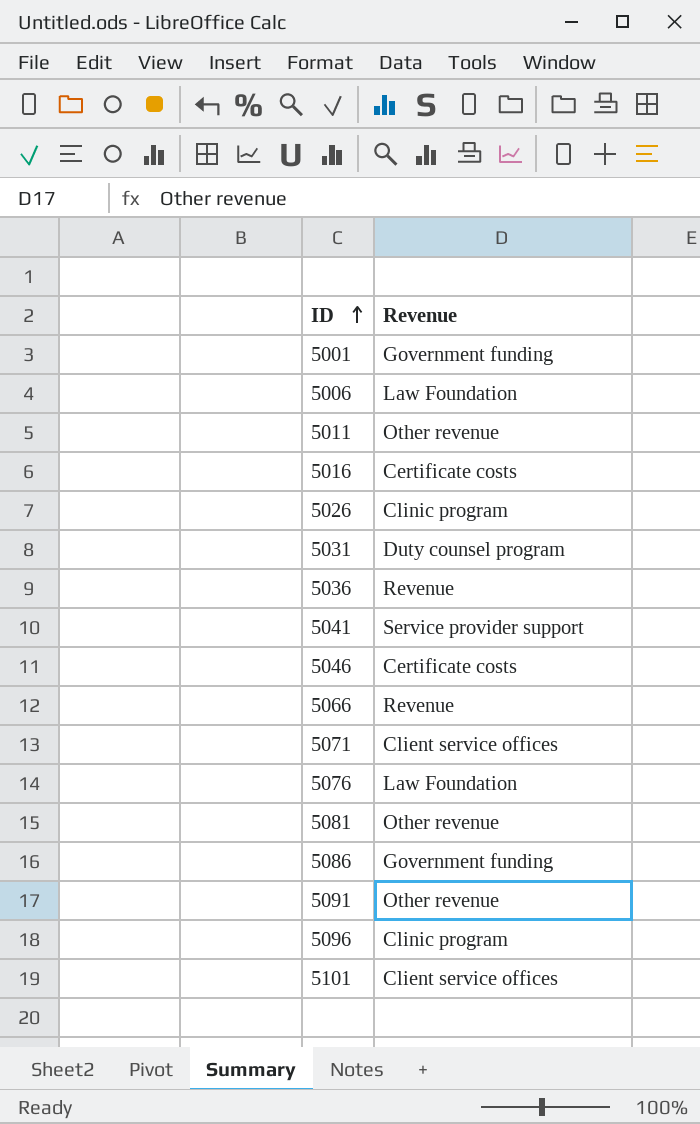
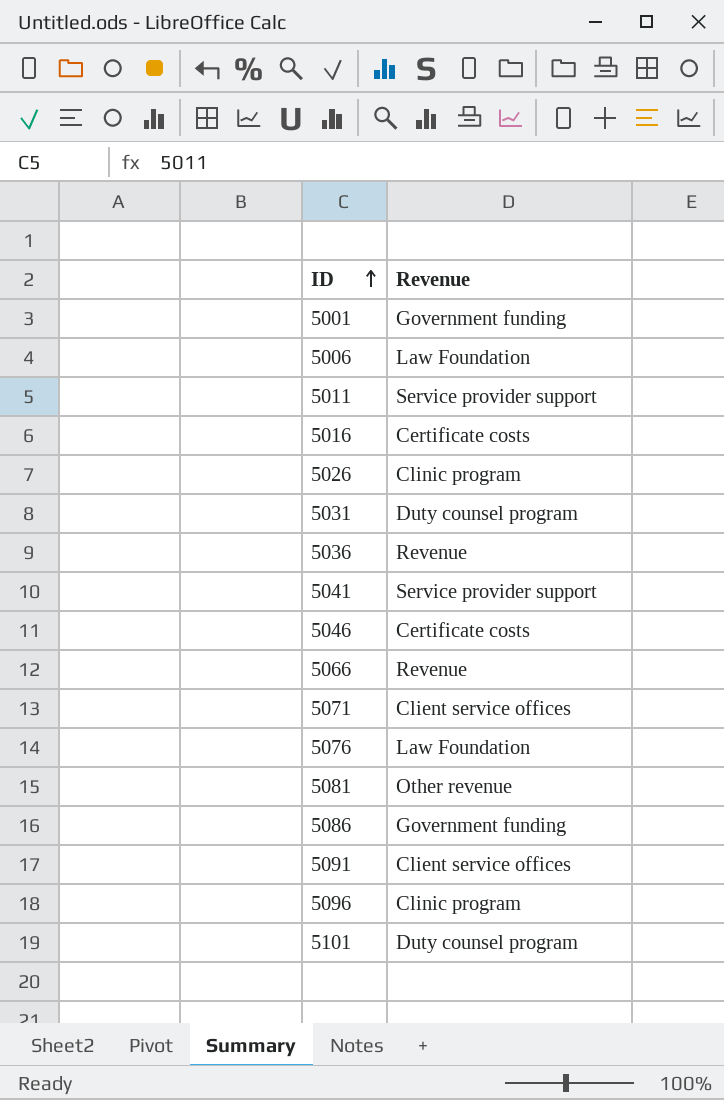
5011 | Revenue: Other revenue -> Service provider support
5091 | Revenue: Other revenue -> Client service offices
5101 | Revenue: Client service offices -> Duty counsel program

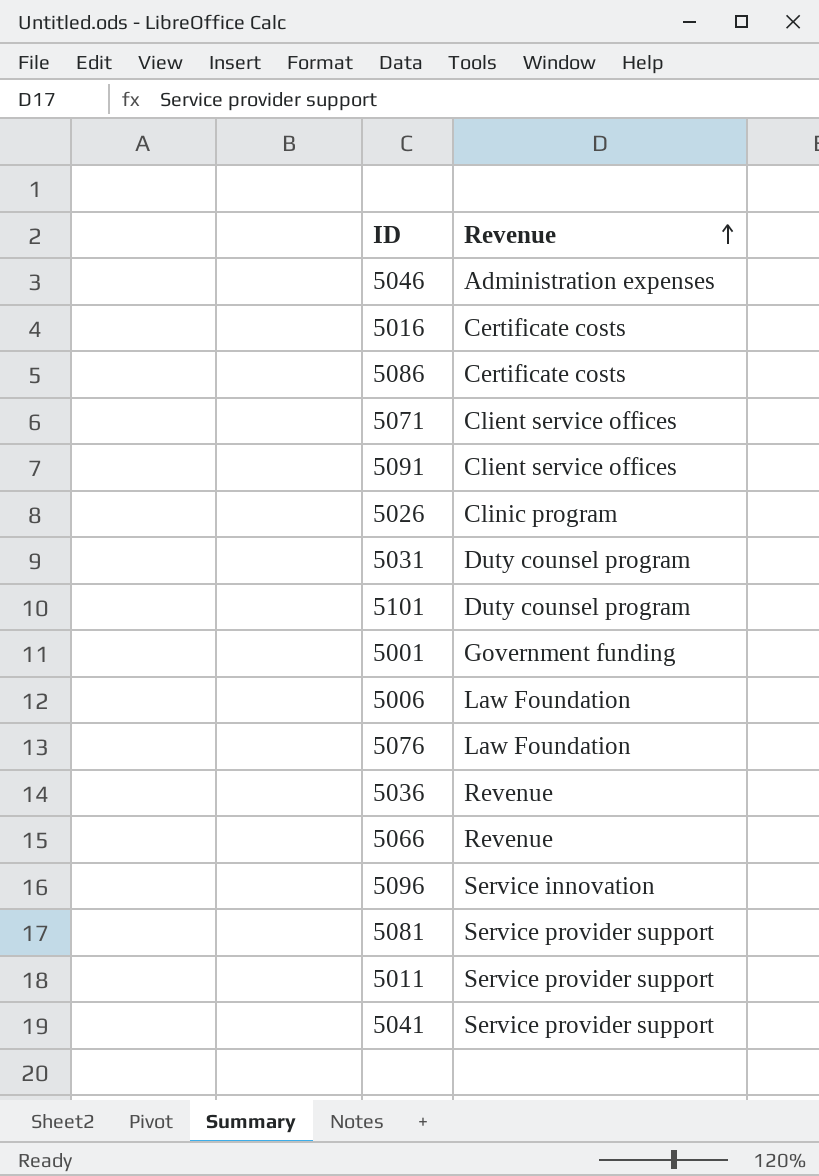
row order: ID ascending -> Revenue ascending
5046 | Revenue: Certificate costs -> Administration expenses
5086 | Revenue: Government funding -> Certificate costs
5096 | Revenue: Clinic program -> Service innovation
5081 | Revenue: Other revenue -> Service provider support

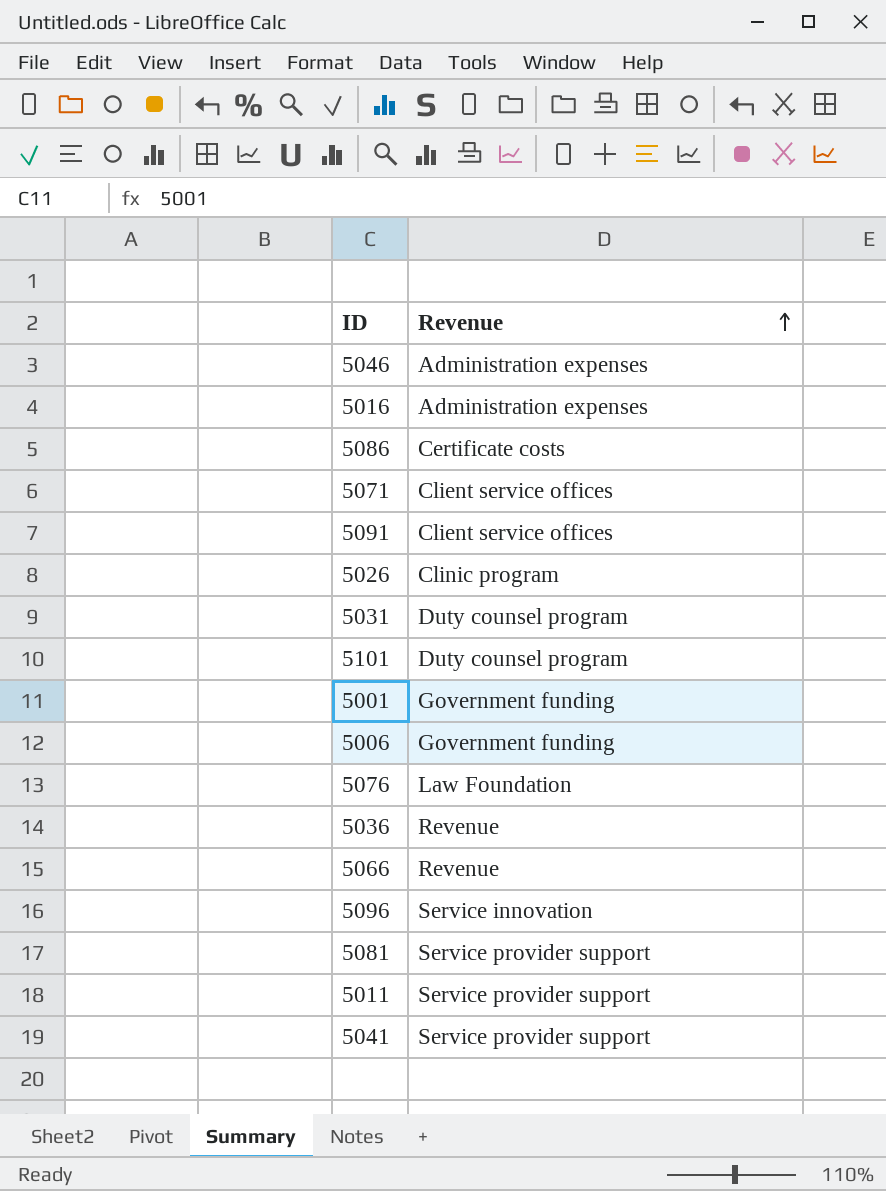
5016 | Revenue: Certificate costs -> Administration expenses
5006 | Revenue: Law Foundation -> Government funding

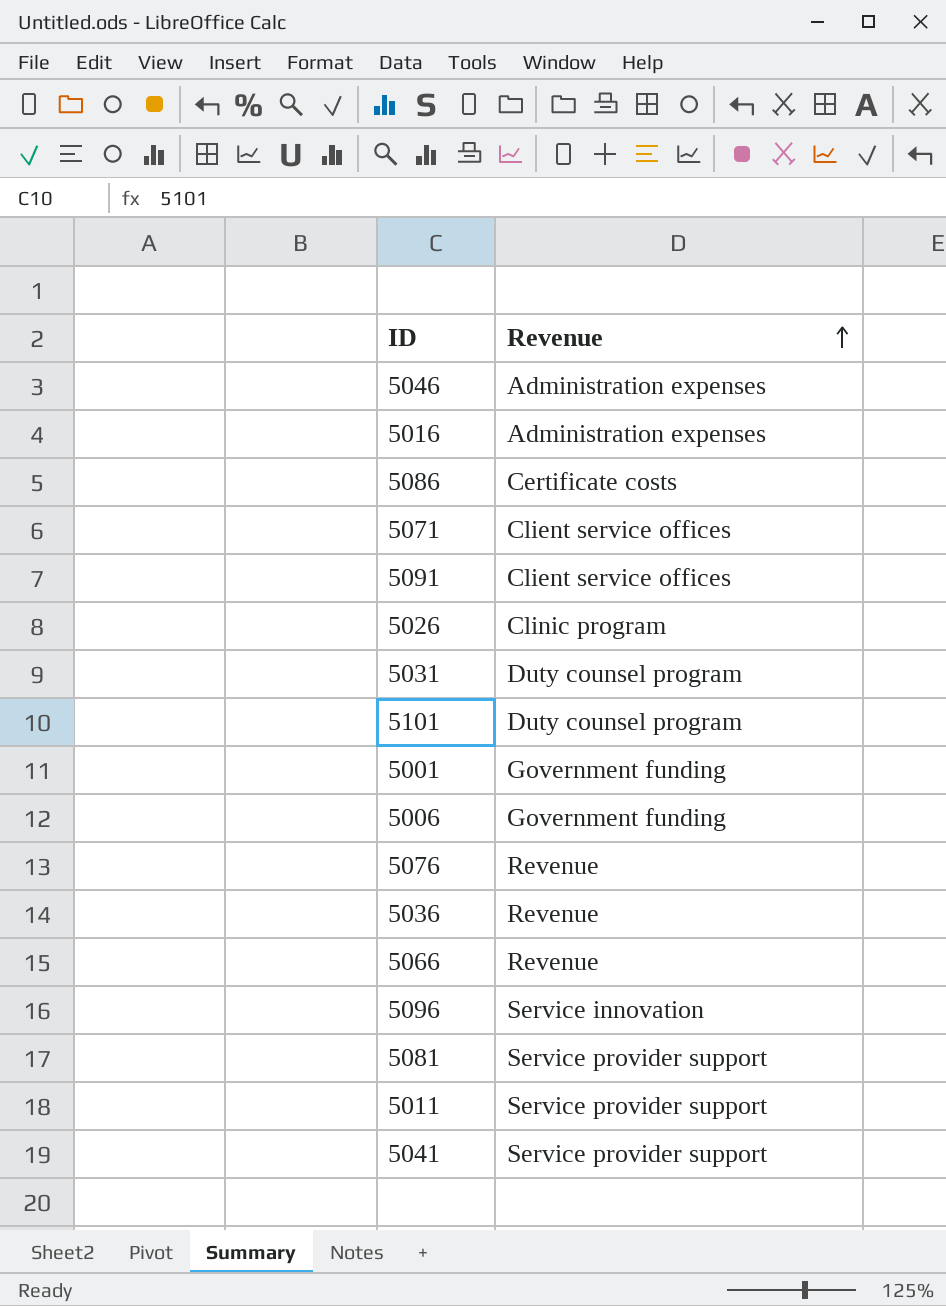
5076 | Revenue: Law Foundation -> Revenue

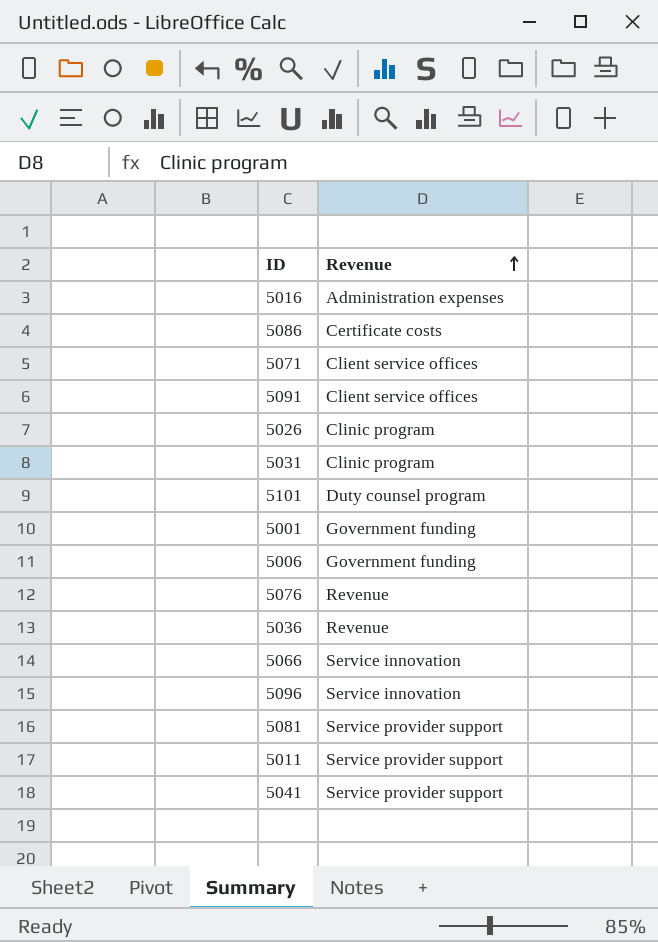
row 5046: Administration expenses -> none
5031 | Revenue: Duty counsel program -> Clinic program
5066 | Revenue: Revenue -> Service innovation

